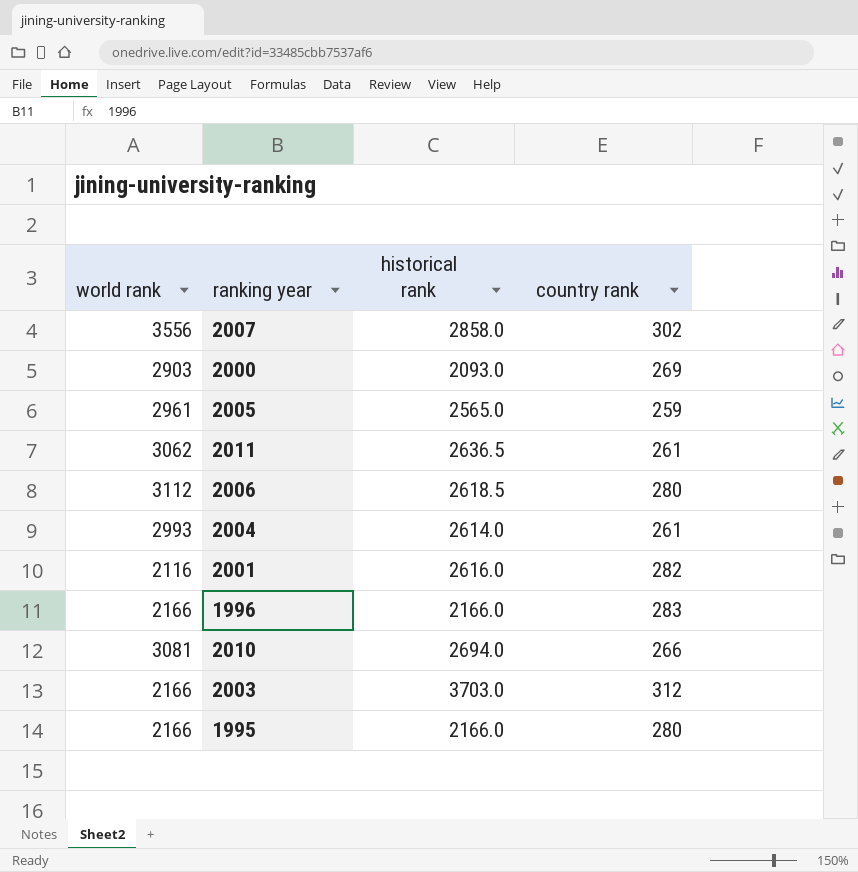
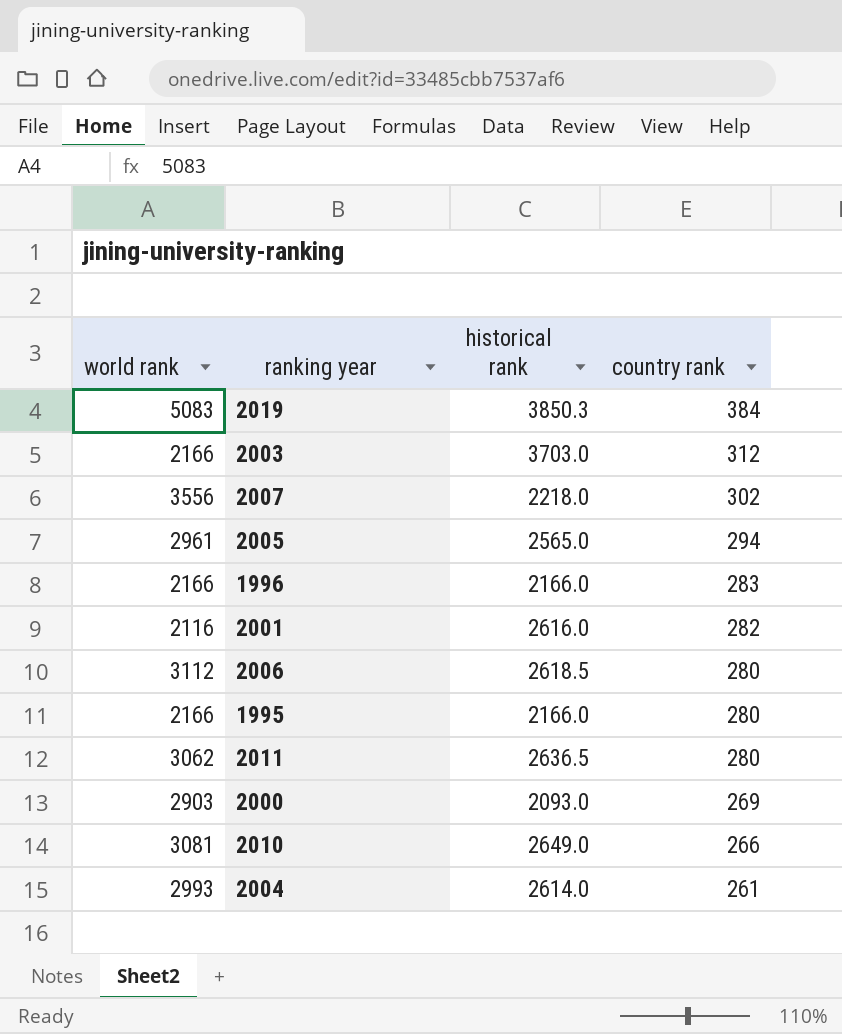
row order: none -> country rank descending
row 2019: none -> 5083 | 3850.3 | 384
2007 | historical rank: 2858.0 -> 2218.0
2005 | country rank: 259 -> 294
2011 | country rank: 261 -> 280
2010 | historical rank: 2694.0 -> 2649.0

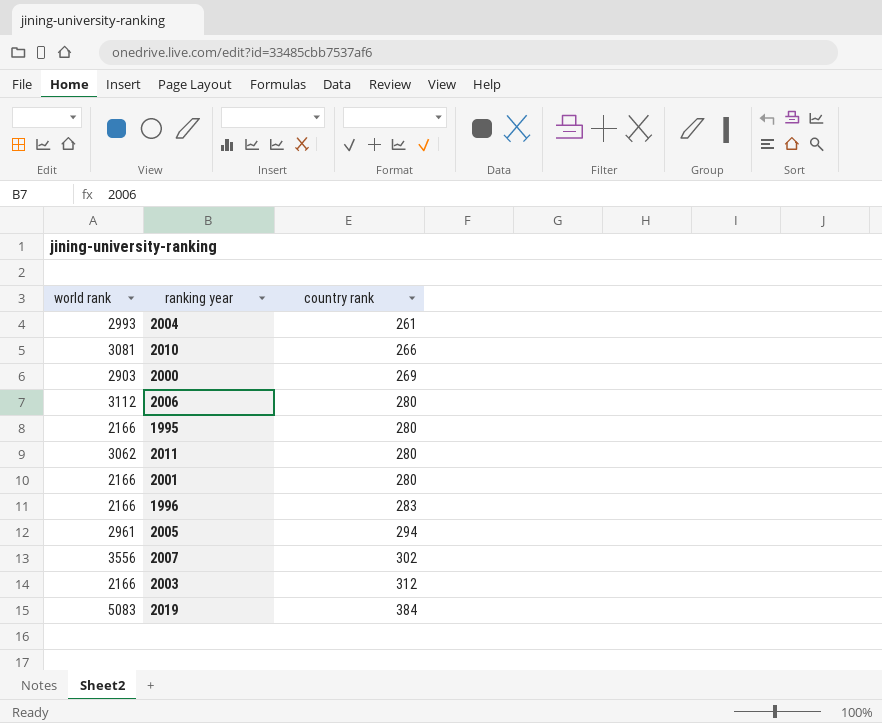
row order: country rank descending -> country rank ascending
column historical rank | position: 3 -> none
2001 | world rank: 2116 -> 2166
2001 | country rank: 282 -> 280

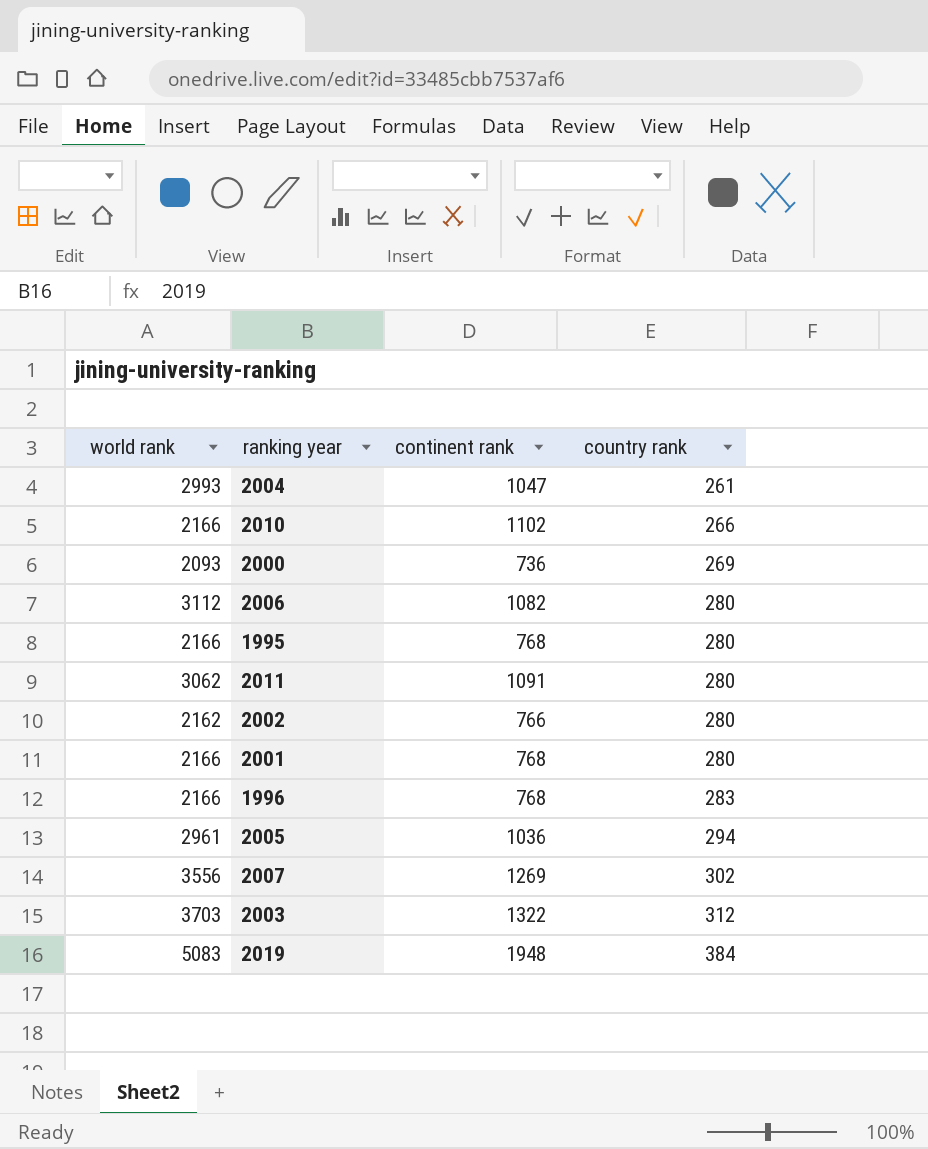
column continent rank | position: none -> 3
2010 | world rank: 3081 -> 2166
2000 | world rank: 2903 -> 2093
row 2002: none -> 2162 | 766 | 280
2003 | world rank: 2166 -> 3703

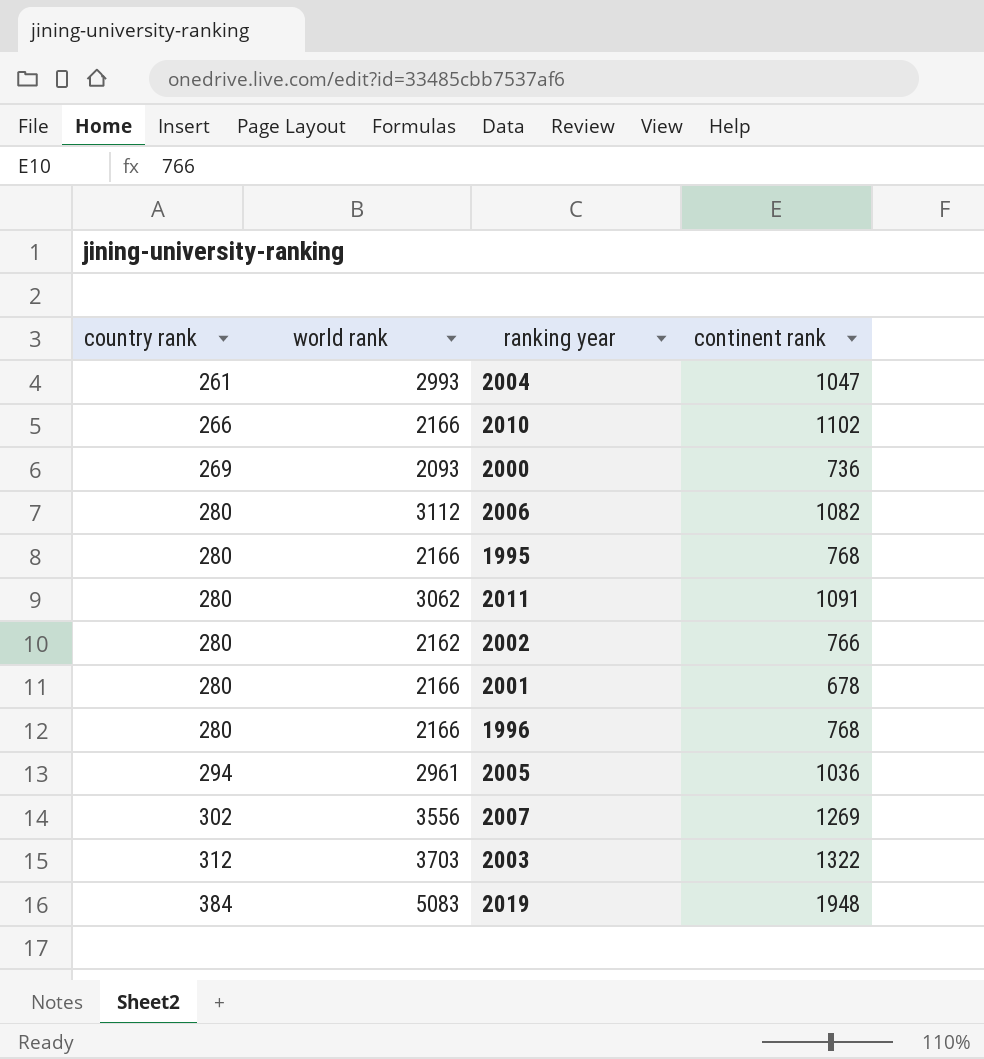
column country rank | position: 4 -> 1
2001 | continent rank: 768 -> 678
1996 | country rank: 283 -> 280

